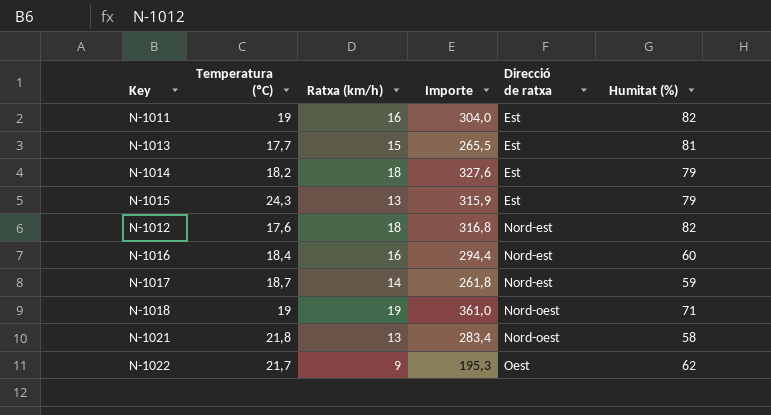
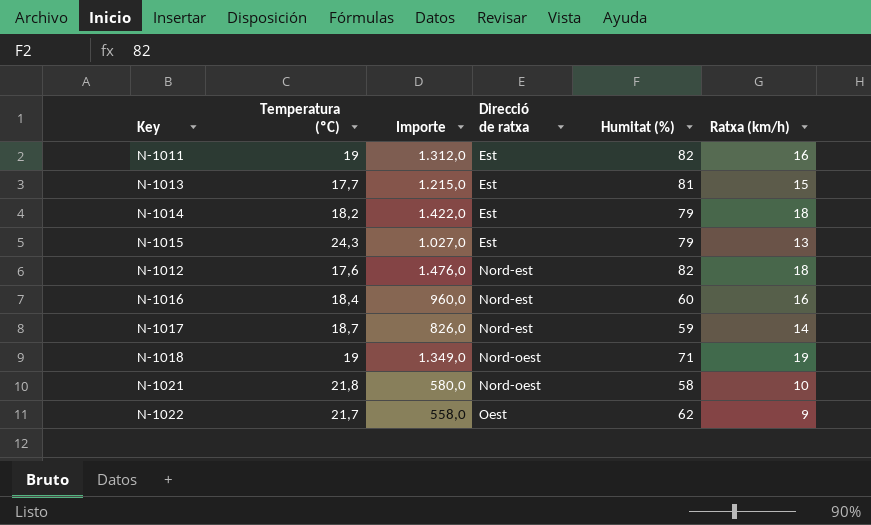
column Importe | formula: [Temperatura (ºC)] * [Ratxa (km/h)] -> [Humitat (%)] * [Ratxa (km/h)]
column Ratxa (km/h) | position: 3 -> 6
N-1021 | Ratxa (km/h): 13 -> 10

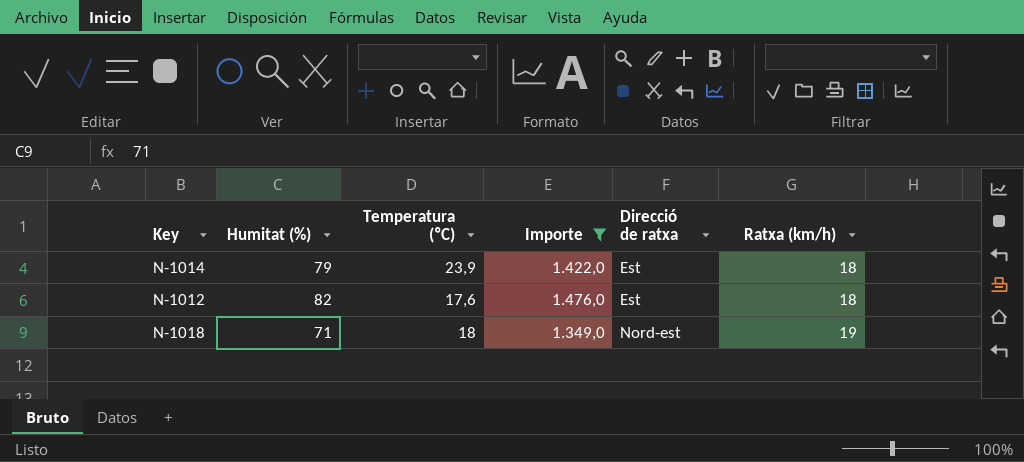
filter: none -> Importe >= 1.349,0
column Humitat (%) | position: 5 -> 2
N-1014 | Temperatura (ºC): 18,2 -> 23,9
N-1012 | Direcció de ratxa: Nord-est -> Est
N-1018 | Temperatura (ºC): 19 -> 18
N-1018 | Direcció de ratxa: Nord-oest -> Nord-est

